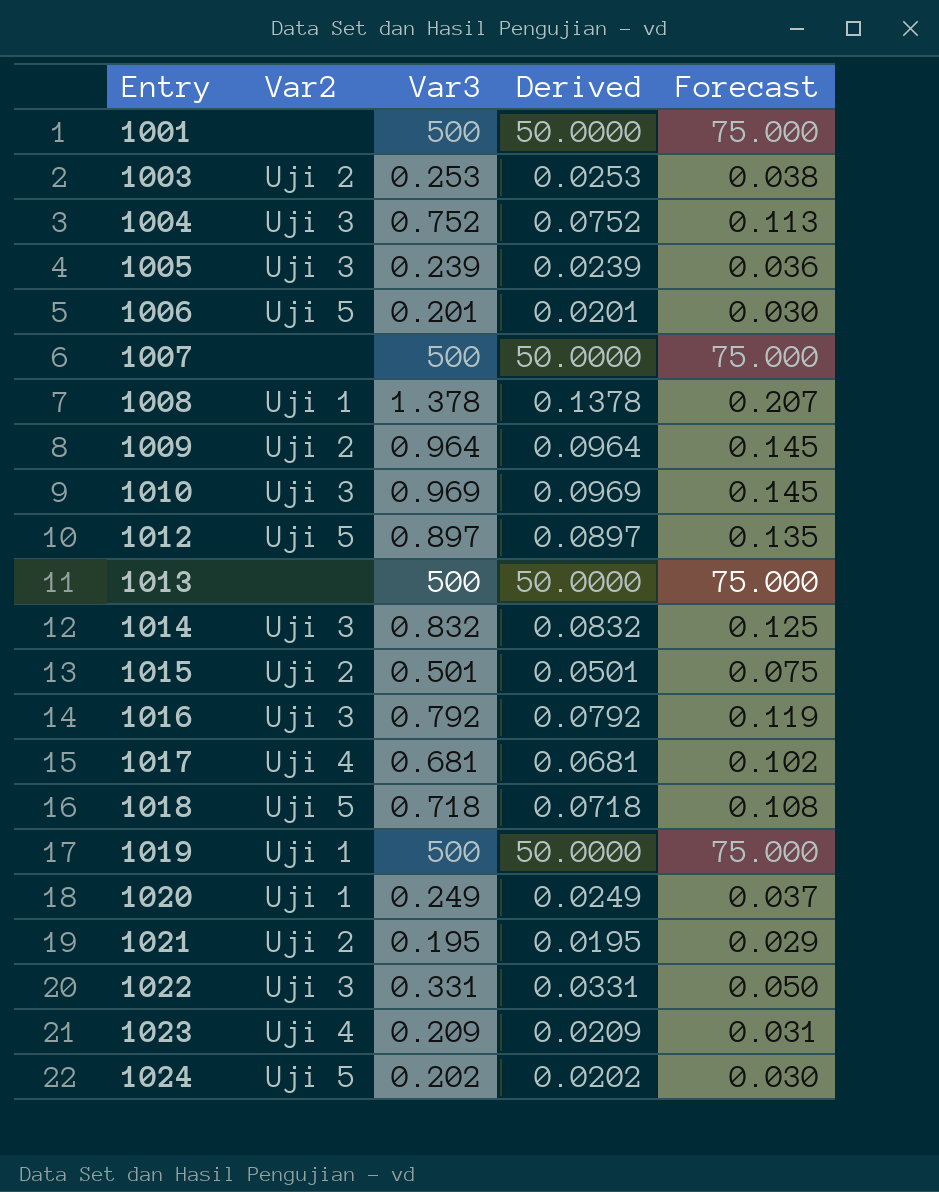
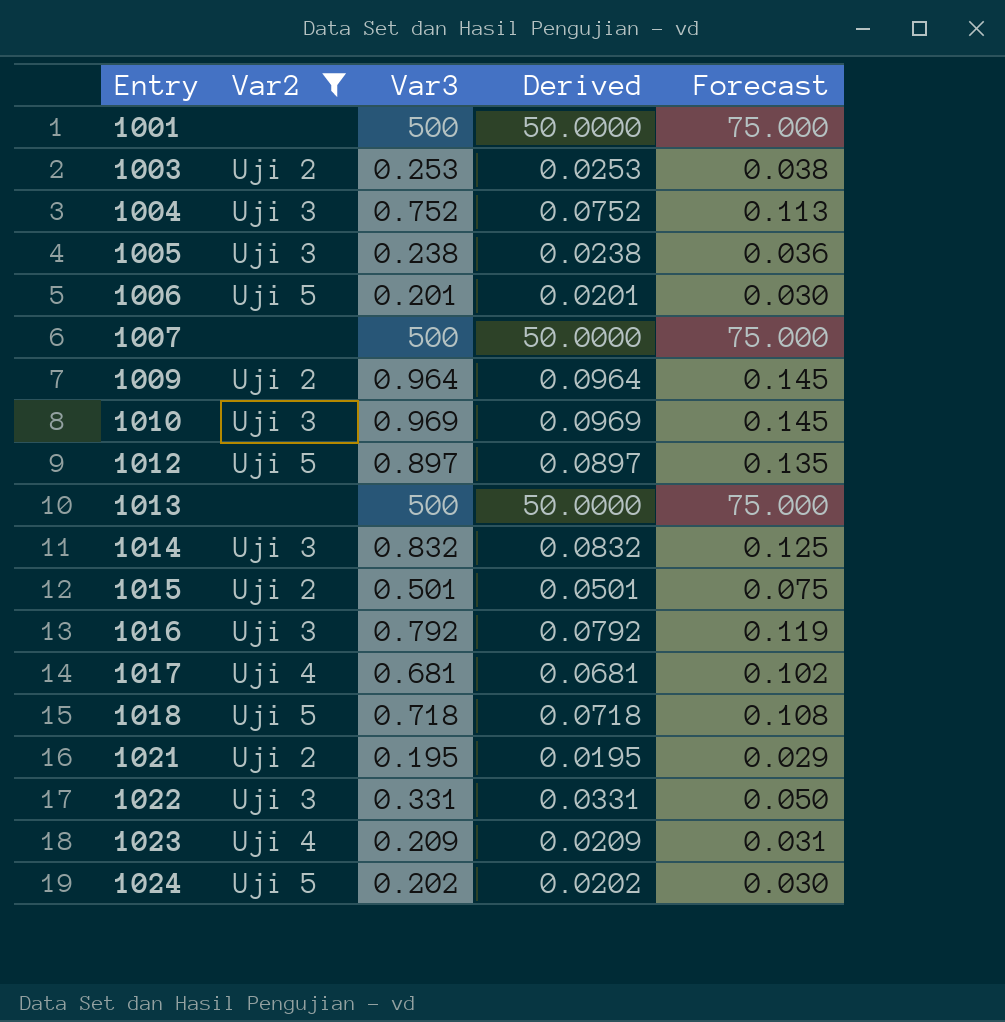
filter: none -> Var2 != Uji 1
1005 | Var3: 0.239 -> 0.238
1005 | Derived: 0.0239 -> 0.0238

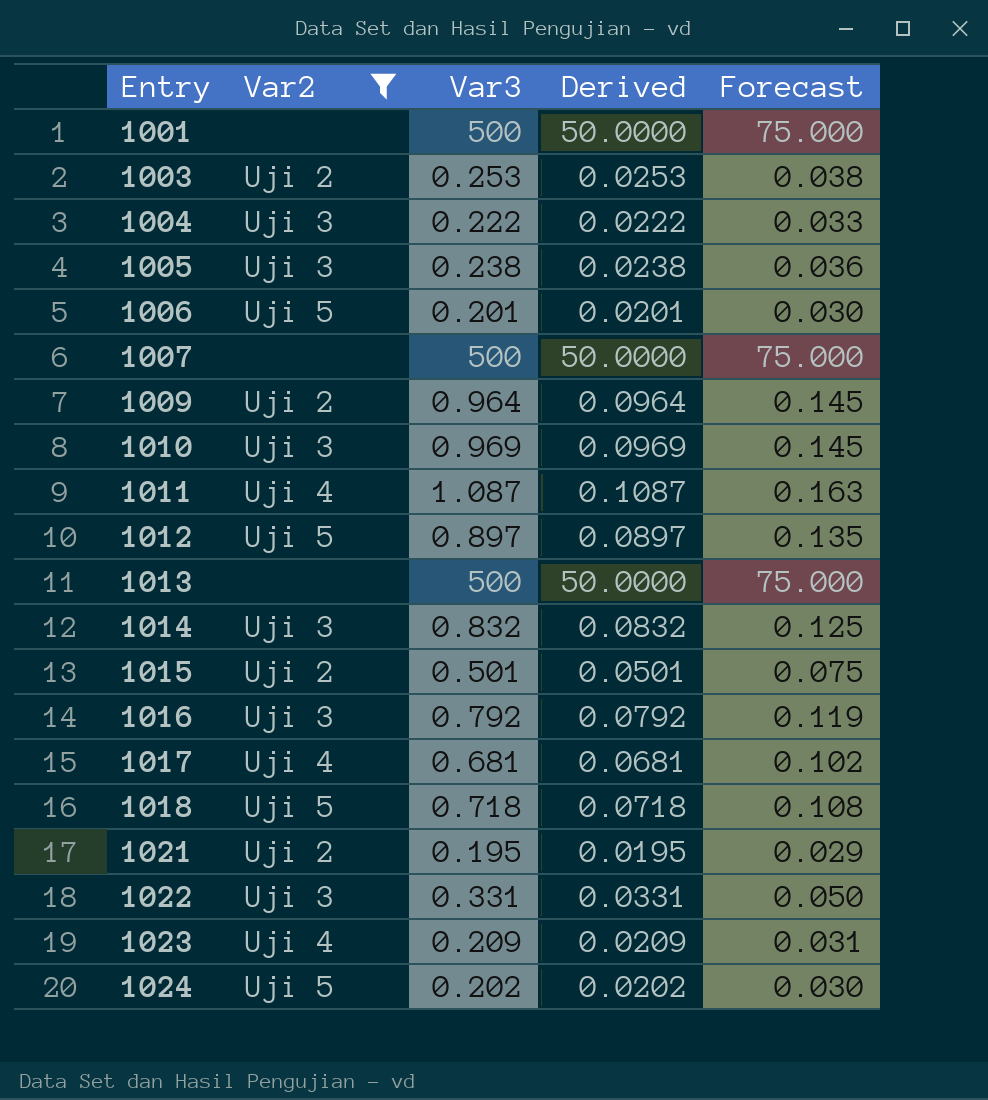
1004 | Var3: 0.752 -> 0.222
1004 | Derived: 0.0752 -> 0.0222
1004 | Forecast: 0.113 -> 0.033
row 1011: none -> Uji 4 | 1.087 | 0.1087 | 0.163

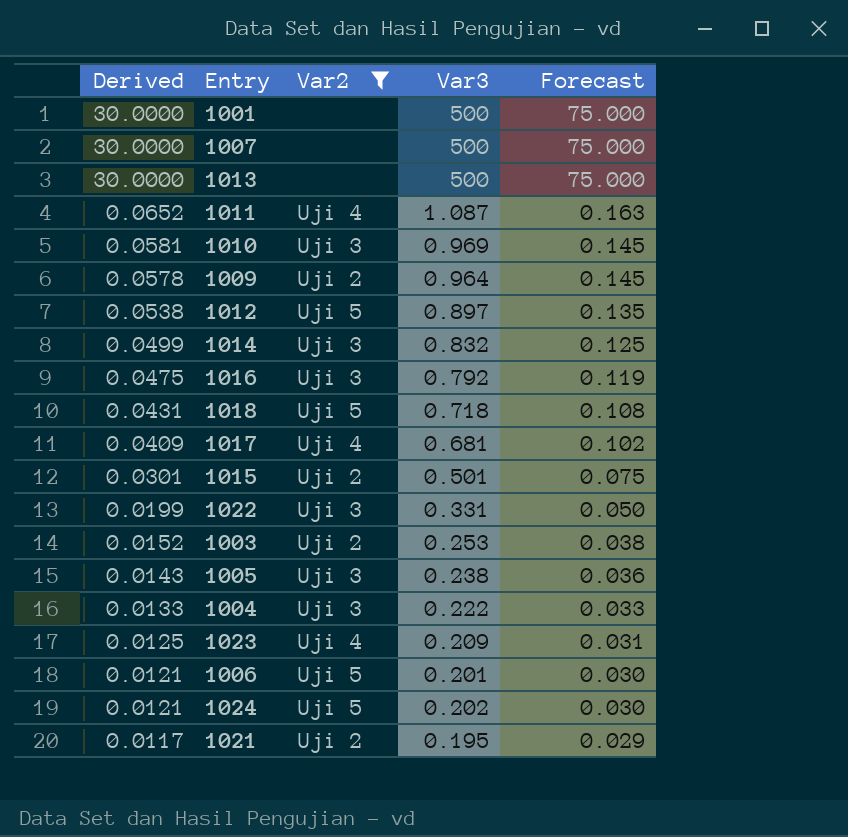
row order: Entry ascending -> Derived descending
column Derived | formula: [Var3] * 0.1 -> [Var3] * 0.06
column Derived | position: 4 -> 1

